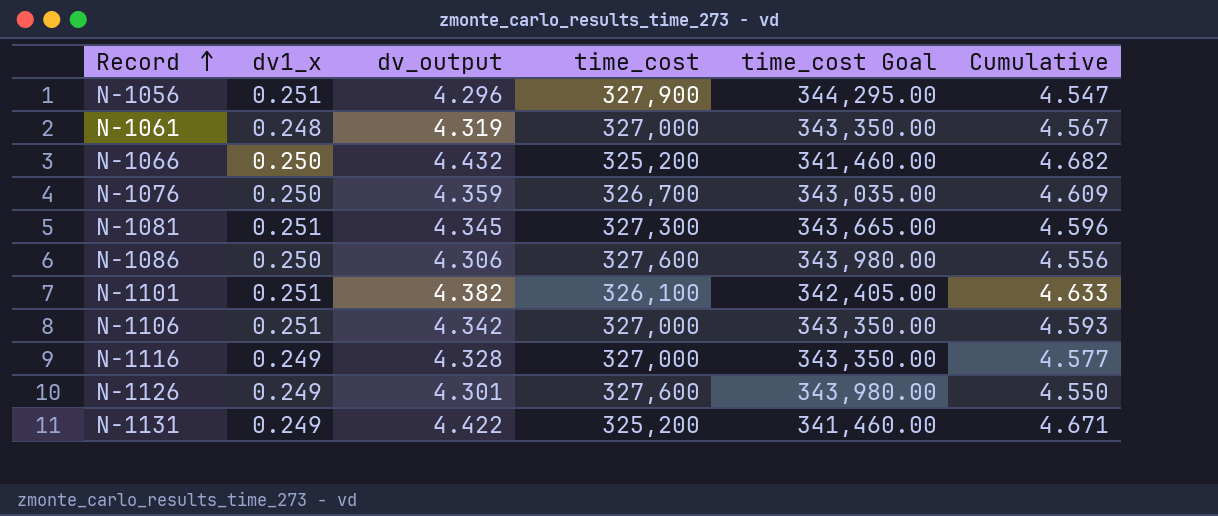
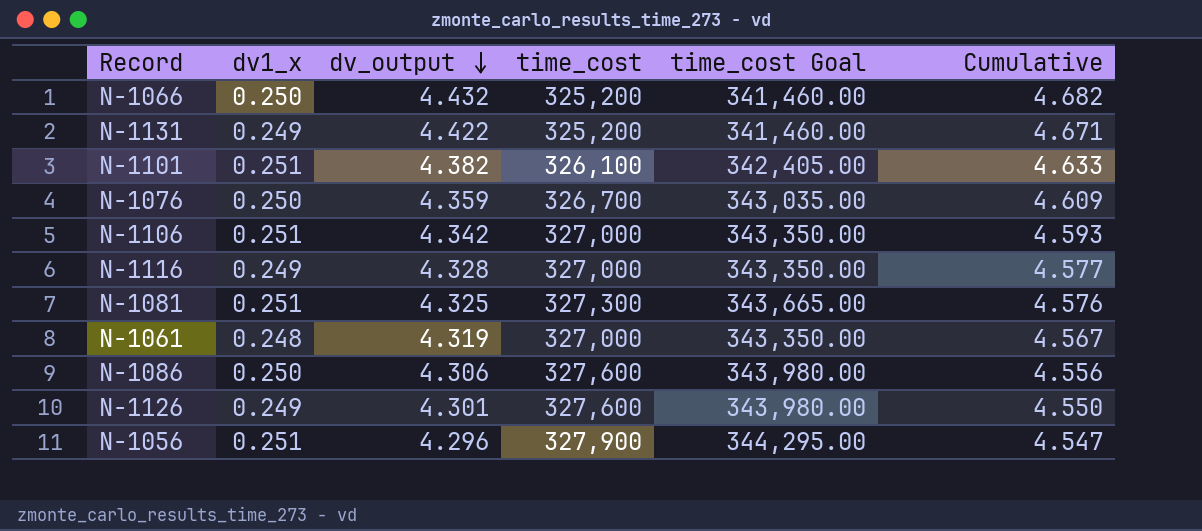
row order: Record ascending -> dv_output descending
N-1081 | dv_output: 4.345 -> 4.325
N-1081 | Cumulative: 4.596 -> 4.576

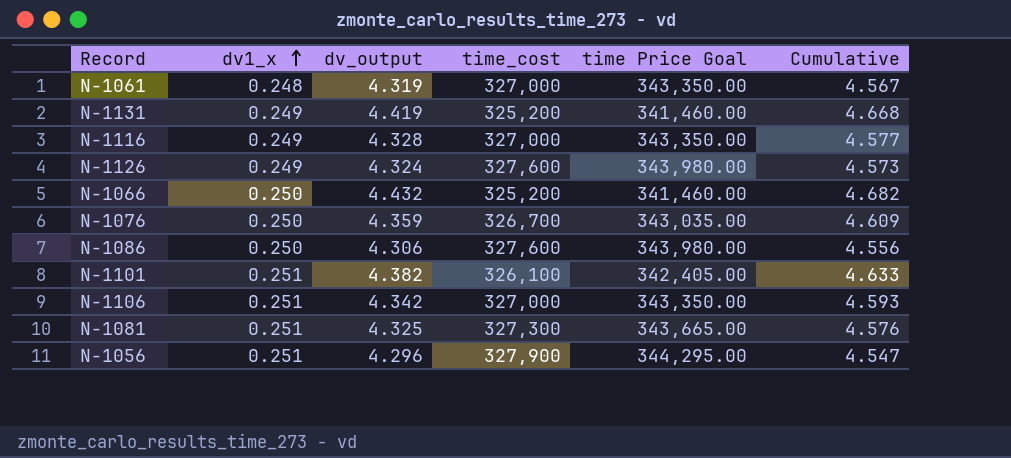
row order: dv_output descending -> dv1_x ascending
column name: time_cost Goal -> time Price Goal
N-1131 | dv_output: 4.422 -> 4.419
N-1131 | Cumulative: 4.671 -> 4.668
N-1126 | dv_output: 4.301 -> 4.324
N-1126 | Cumulative: 4.550 -> 4.573

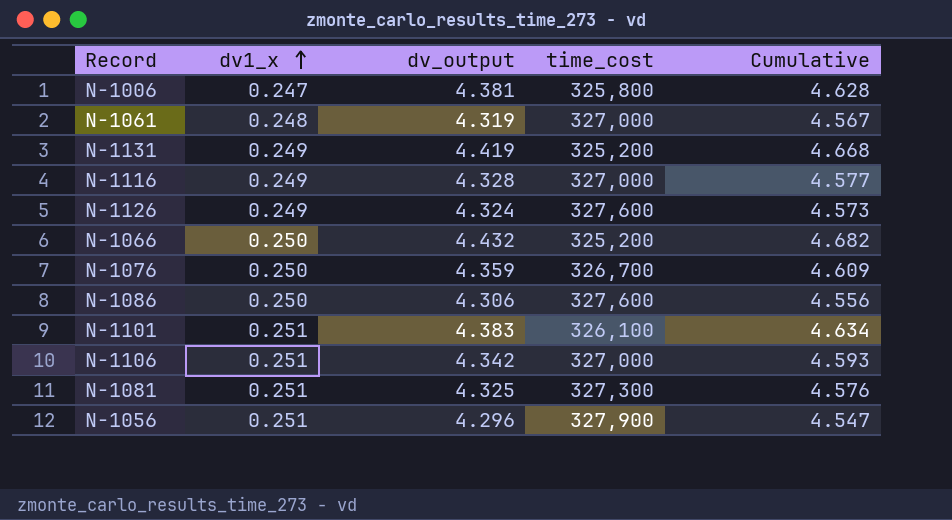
column time Price Goal | formula: [time_cost] * 1.05 -> none
row N-1006: none -> 0.247 | 4.381 | 325,800 | 4.628
N-1101 | dv_output: 4.382 -> 4.383
N-1101 | Cumulative: 4.633 -> 4.634

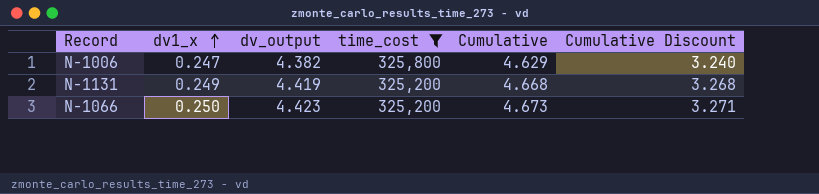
filter: none -> time_cost <= 325,800
column Cumulative Discount | formula: none -> [Cumulative] * 0.7
N-1006 | dv_output: 4.381 -> 4.382
N-1006 | Cumulative: 4.628 -> 4.629
N-1066 | dv_output: 4.432 -> 4.423
N-1066 | Cumulative: 4.682 -> 4.673

